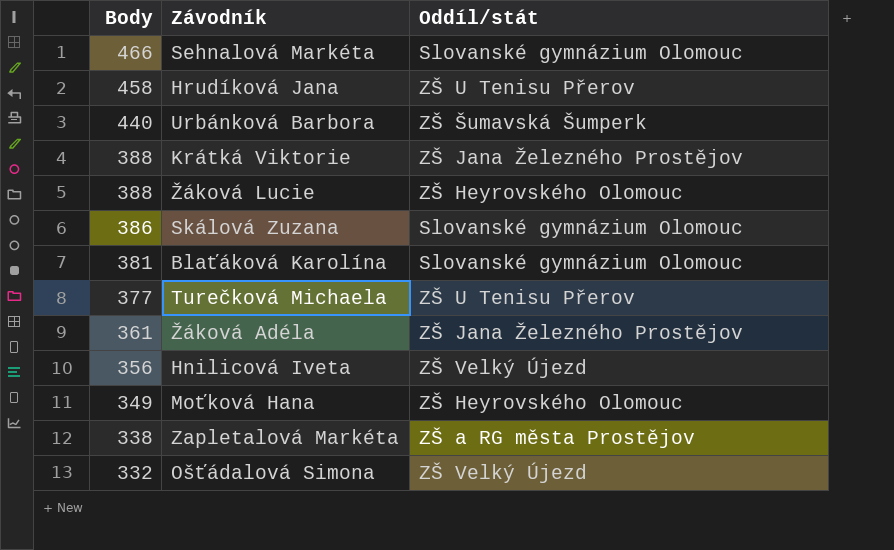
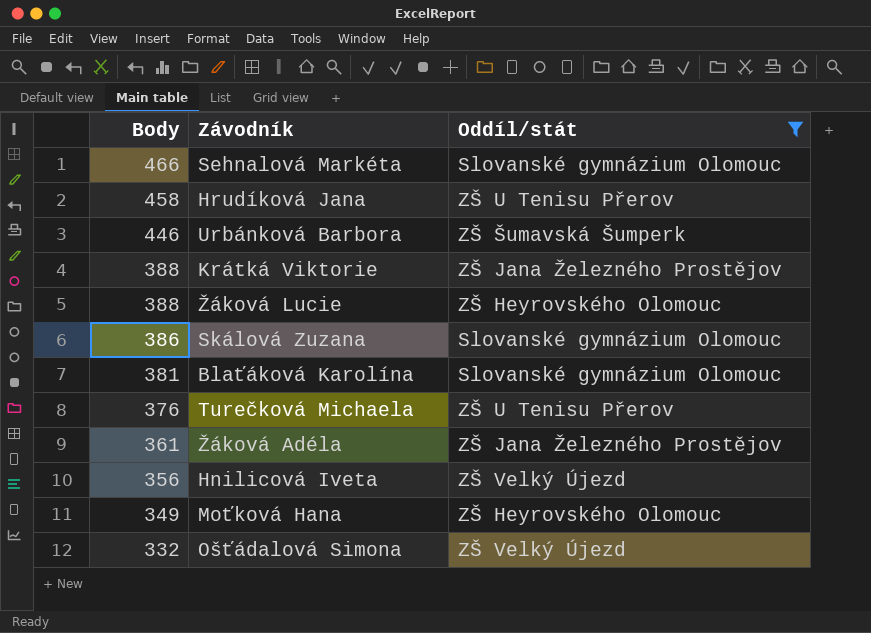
filter: none -> Oddíl/stát != ZŠ a RG města Prostějov
Urbánková Barbora | Body: 440 -> 446
Turečková Michaela | Body: 377 -> 376

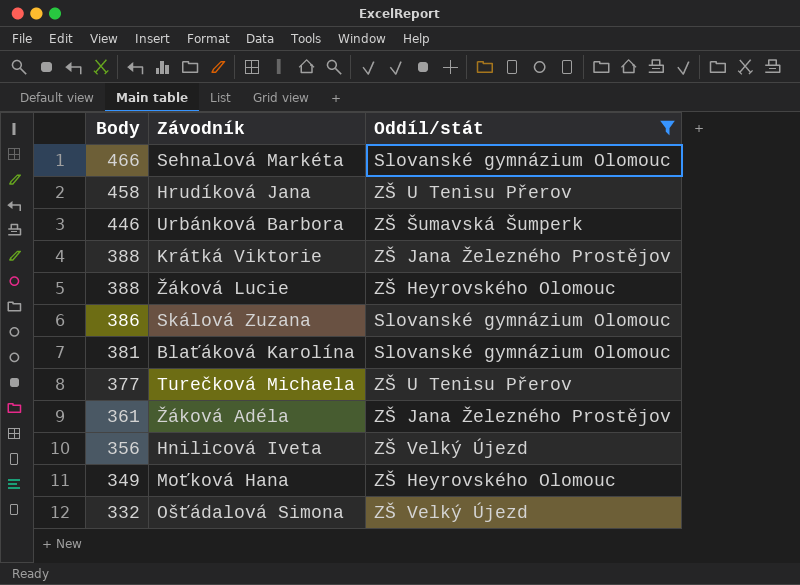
Turečková Michaela | Body: 376 -> 377

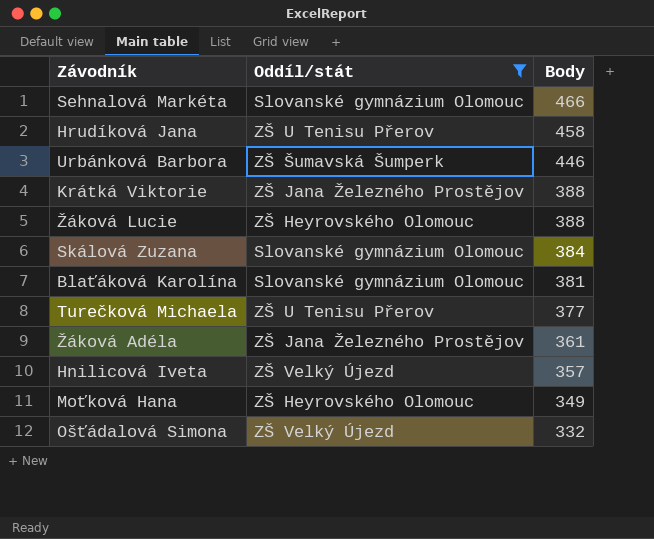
column Body | position: 1 -> 3
Skálová Zuzana | Body: 386 -> 384
Hnilicová Iveta | Body: 356 -> 357

